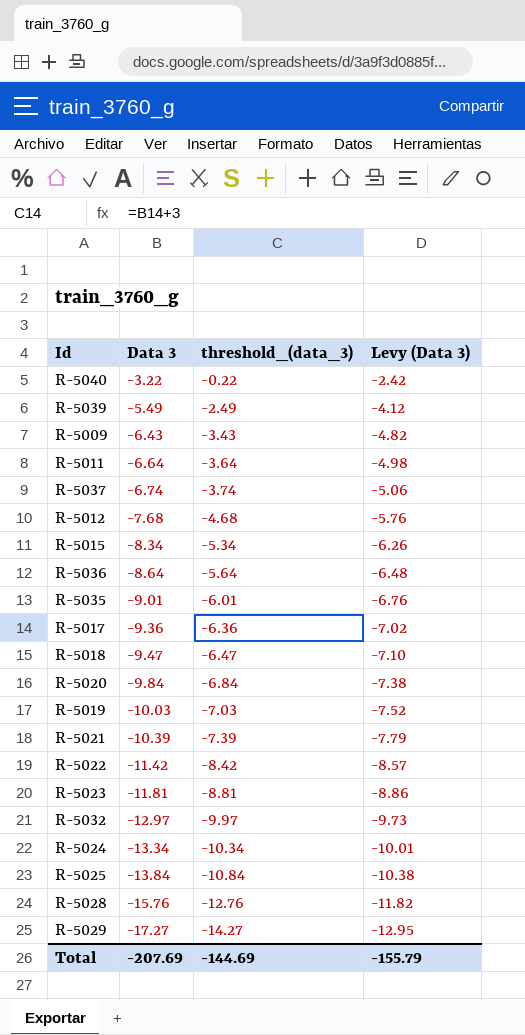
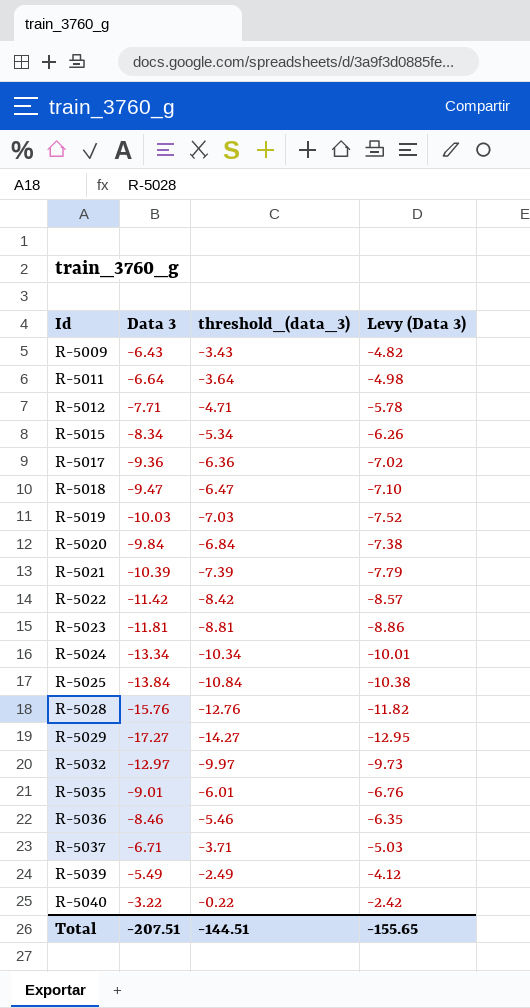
row order: Data 3 descending -> Id ascending
R-5012 | Data 3: -7.68 -> -7.71
R-5012 | threshold_(data_3): -4.68 -> -4.71
R-5012 | Levy (Data 3): -5.76 -> -5.78
R-5036 | Data 3: -8.64 -> -8.46
R-5036 | threshold_(data_3): -5.64 -> -5.46
R-5036 | Levy (Data 3): -6.48 -> -6.35
R-5037 | Data 3: -6.74 -> -6.71
R-5037 | threshold_(data_3): -3.74 -> -3.71
R-5037 | Levy (Data 3): -5.06 -> -5.03
Total | Data 3: -207.69 -> -207.51
Total | threshold_(data_3): -144.69 -> -144.51
Total | Levy (Data 3): -155.79 -> -155.65

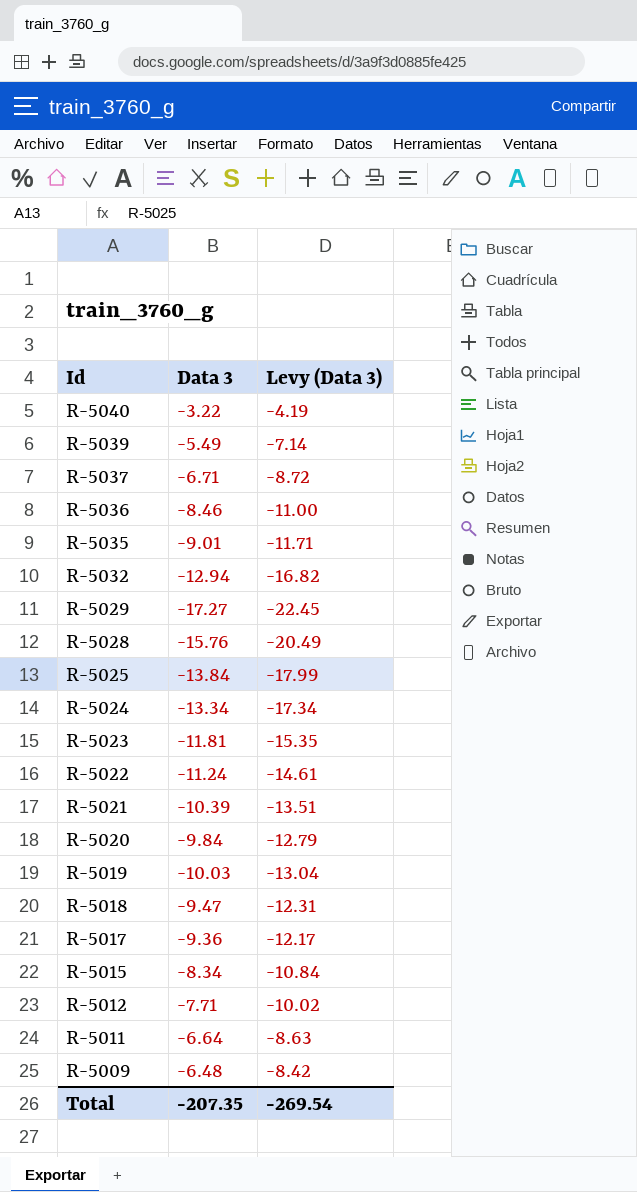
row order: Id ascending -> Id descending
column threshold_(data_3) | formula: [Data 3] + 3 -> none
column Levy (Data 3) | formula: [Data 3] * 0.75 -> [Data 3] * 1.3
R-5032 | Data 3: -12.97 -> -12.94
R-5022 | Data 3: -11.42 -> -11.24
R-5009 | Data 3: -6.43 -> -6.48
Total | Data 3: -207.51 -> -207.35
Total | Levy (Data 3): -155.65 -> -269.54

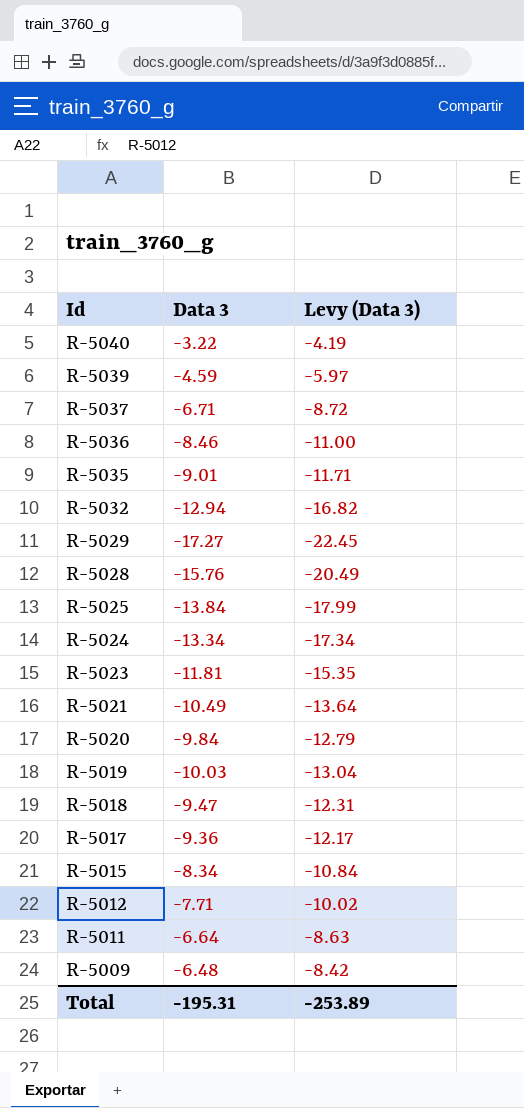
row R-5022: -11.24 | -14.61 -> none
R-5039 | Data 3: -5.49 -> -4.59
R-5039 | Levy (Data 3): -7.14 -> -5.97
R-5021 | Data 3: -10.39 -> -10.49
R-5021 | Levy (Data 3): -13.51 -> -13.64
Total | Data 3: -207.35 -> -195.31
Total | Levy (Data 3): -269.54 -> -253.89

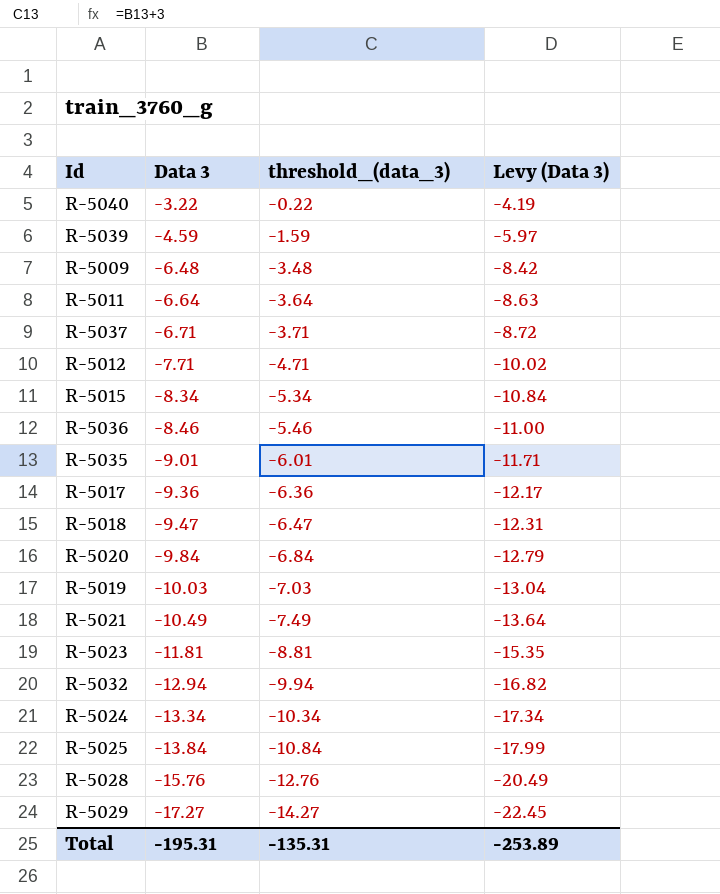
row order: Id descending -> Data 3 descending
column threshold_(data_3) | formula: none -> [Data 3] + 3

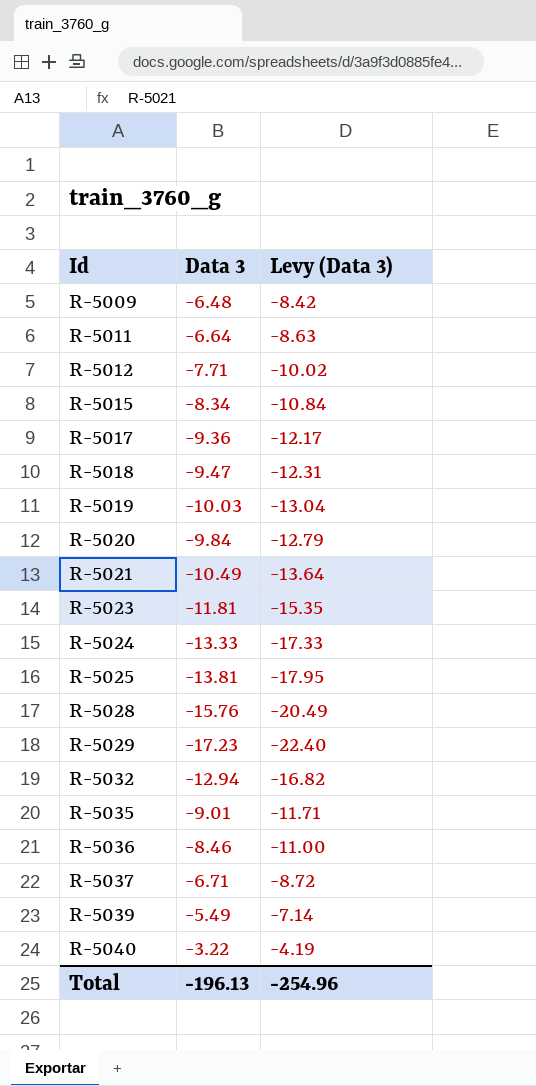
row order: Data 3 descending -> Id ascending
column threshold_(data_3) | formula: [Data 3] + 3 -> none
R-5024 | Data 3: -13.34 -> -13.33
R-5024 | Levy (Data 3): -17.34 -> -17.33
R-5025 | Data 3: -13.84 -> -13.81
R-5025 | Levy (Data 3): -17.99 -> -17.95
R-5029 | Data 3: -17.27 -> -17.23
R-5029 | Levy (Data 3): -22.45 -> -22.40
R-5039 | Data 3: -4.59 -> -5.49
R-5039 | Levy (Data 3): -5.97 -> -7.14
Total | Data 3: -195.31 -> -196.13
Total | Levy (Data 3): -253.89 -> -254.96

